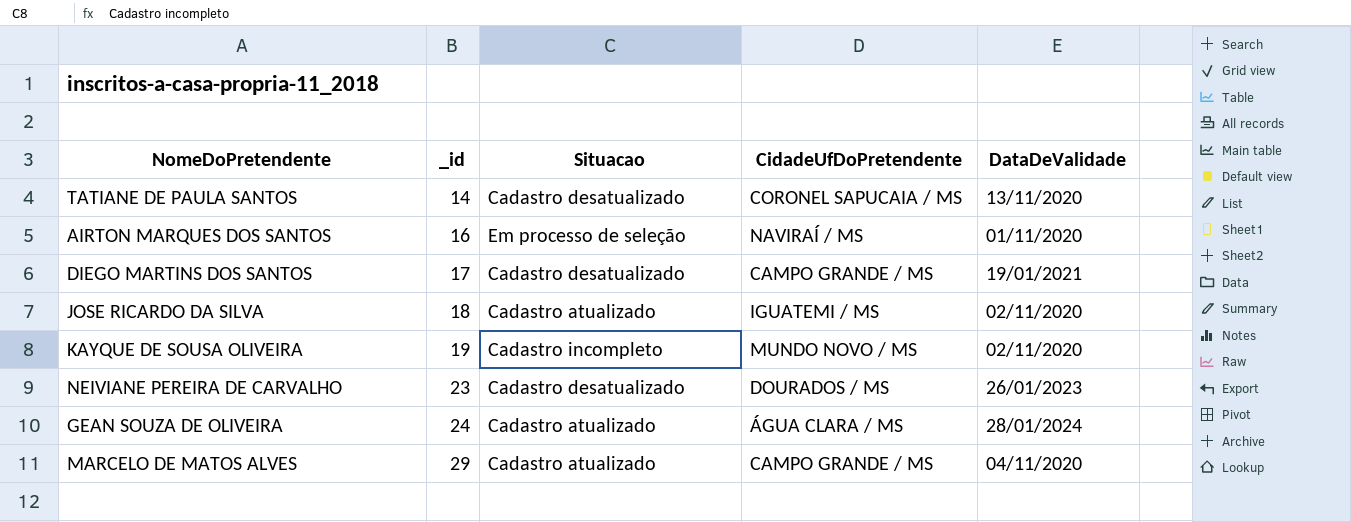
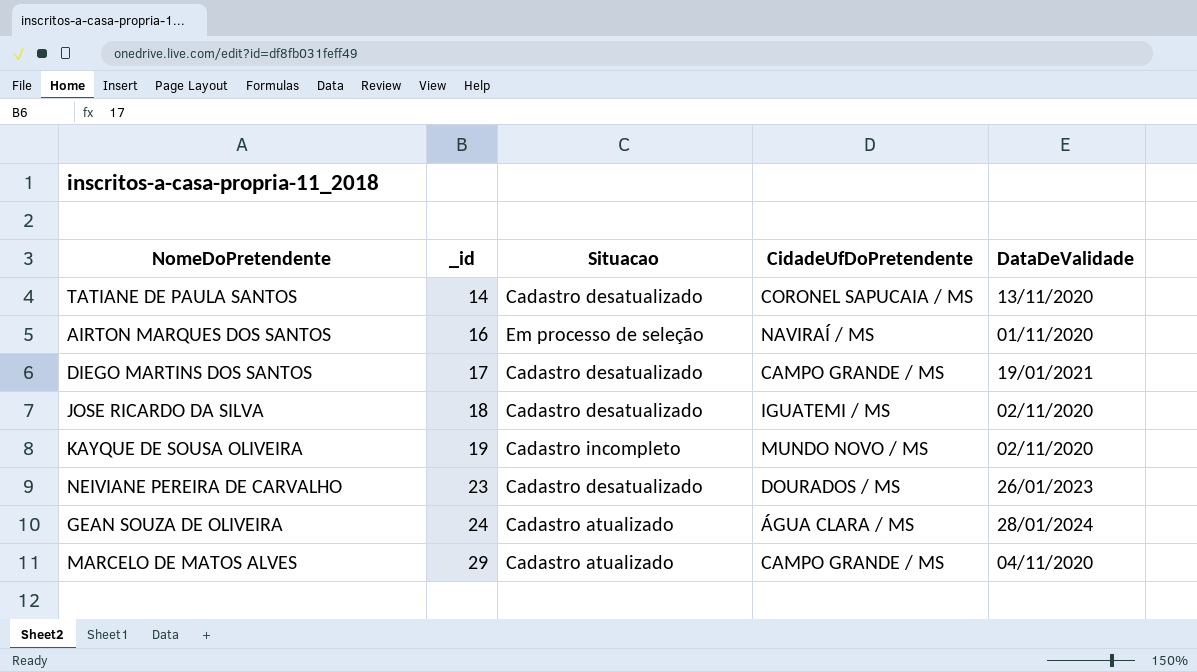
JOSE RICARDO DA SILVA | Situacao: Cadastro atualizado -> Cadastro desatualizado

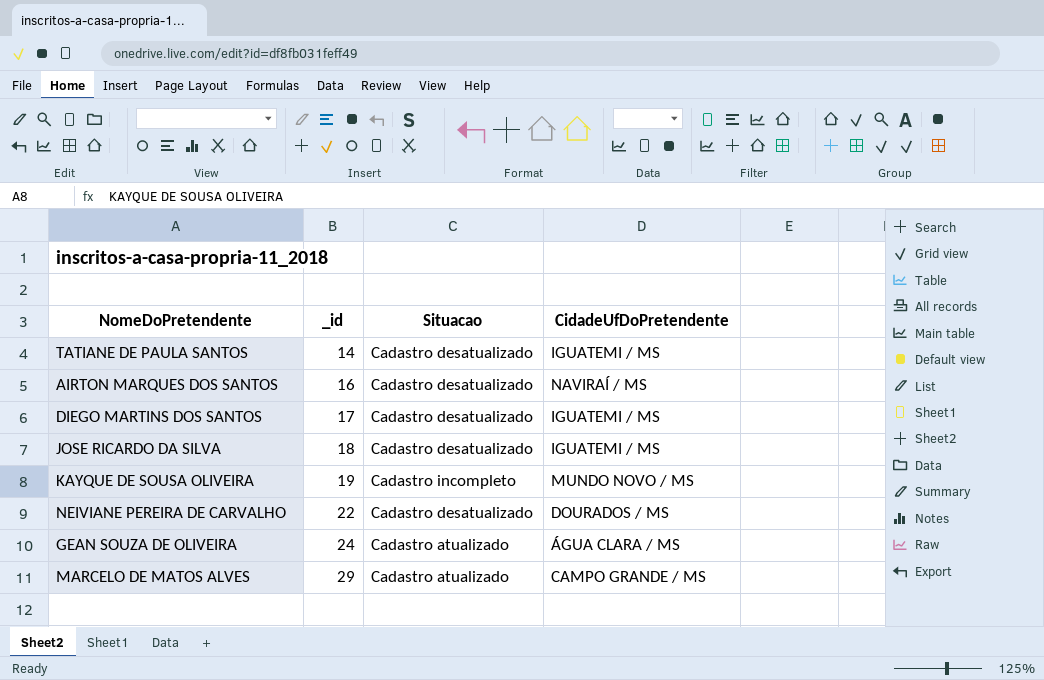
column DataDeValidade | position: 5 -> none
TATIANE DE PAULA SANTOS | CidadeUfDoPretendente: CORONEL SAPUCAIA / MS -> IGUATEMI / MS
AIRTON MARQUES DOS SANTOS | Situacao: Em processo de seleção -> Cadastro desatualizado
DIEGO MARTINS DOS SANTOS | CidadeUfDoPretendente: CAMPO GRANDE / MS -> IGUATEMI / MS
NEIVIANE PEREIRA DE CARVALHO | _id: 23 -> 22

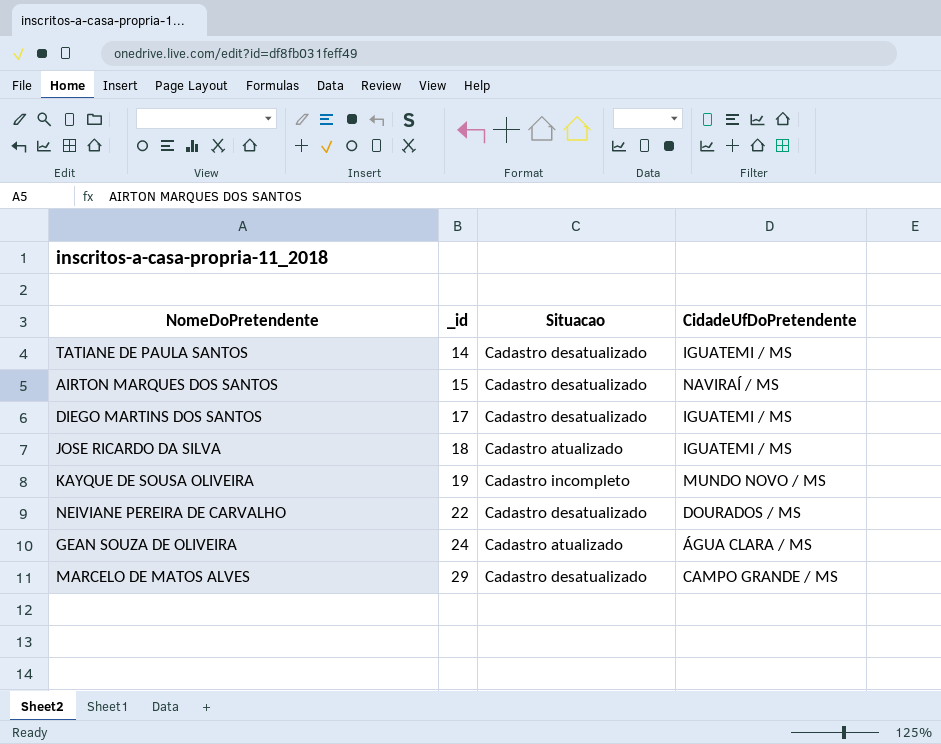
AIRTON MARQUES DOS SANTOS | _id: 16 -> 15
JOSE RICARDO DA SILVA | Situacao: Cadastro desatualizado -> Cadastro atualizado
MARCELO DE MATOS ALVES | Situacao: Cadastro atualizado -> Cadastro desatualizado

